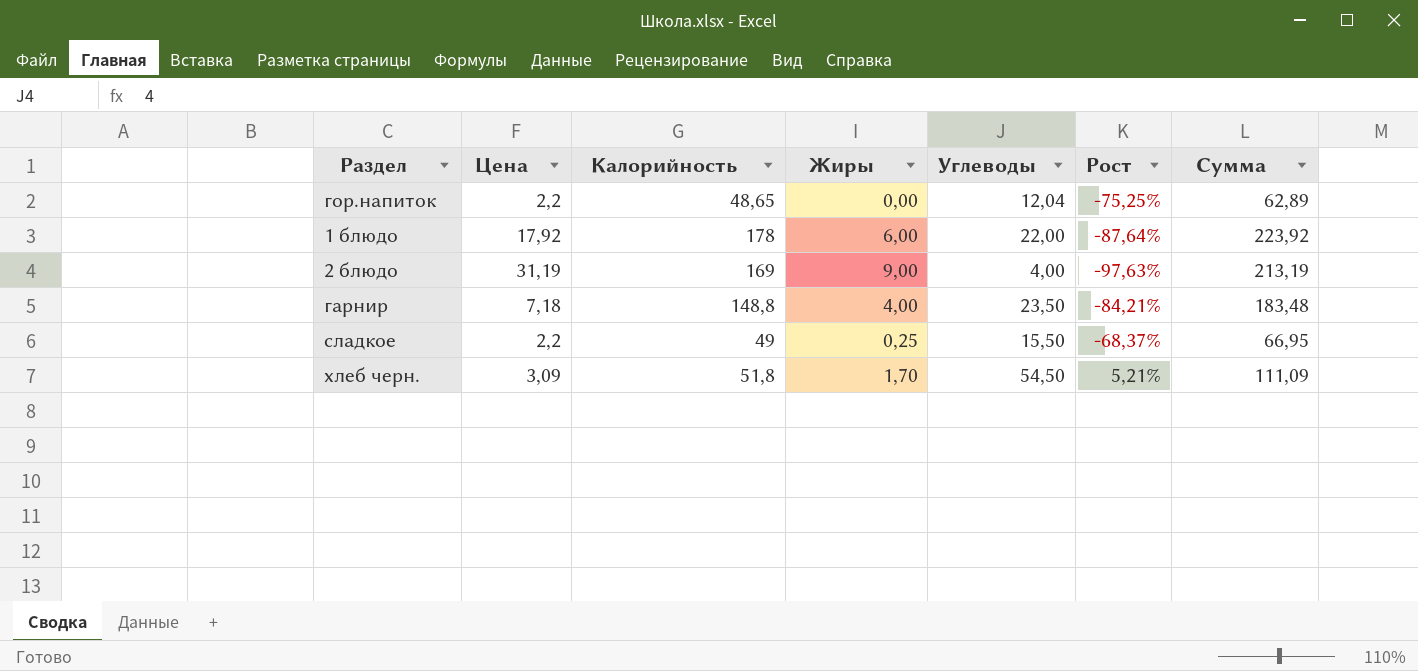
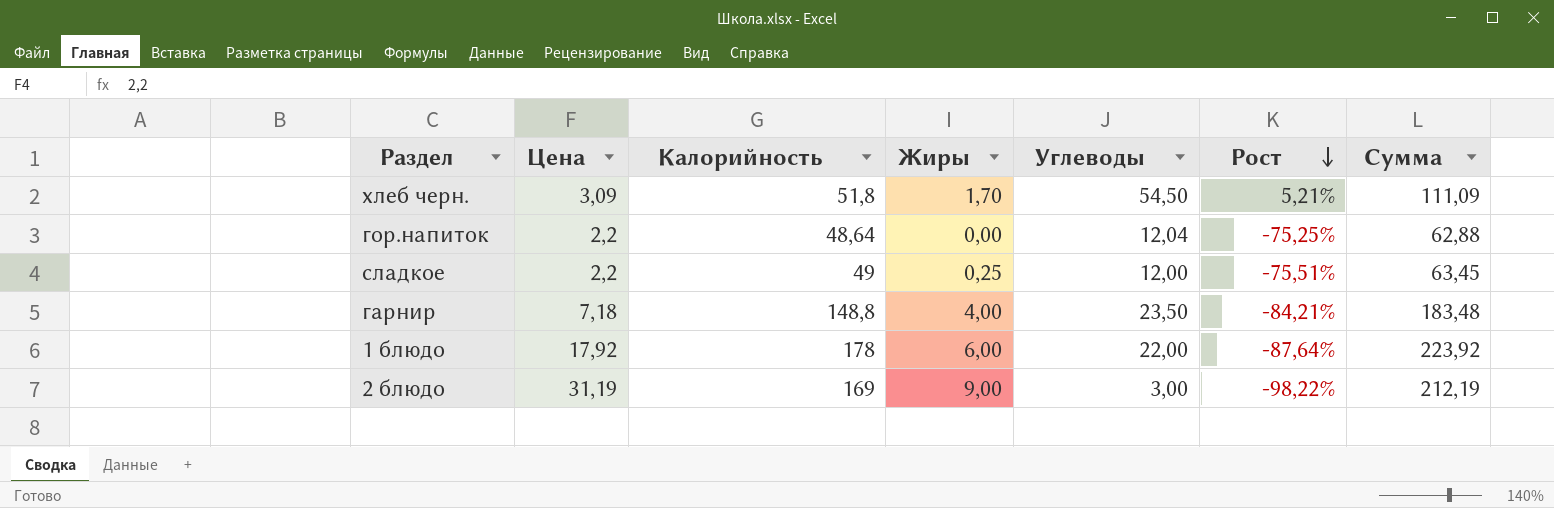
row order: none -> Рост descending
гор.напиток | Калорийность: 48,65 -> 48,64
гор.напиток | Сумма: 62,89 -> 62,88
сладкое | Углеводы: 15,50 -> 12,00
сладкое | Рост: -68,37% -> -75,51%
сладкое | Сумма: 66,95 -> 63,45
2 блюдо | Углеводы: 4,00 -> 3,00
2 блюдо | Рост: -97,63% -> -98,22%
2 блюдо | Сумма: 213,19 -> 212,19

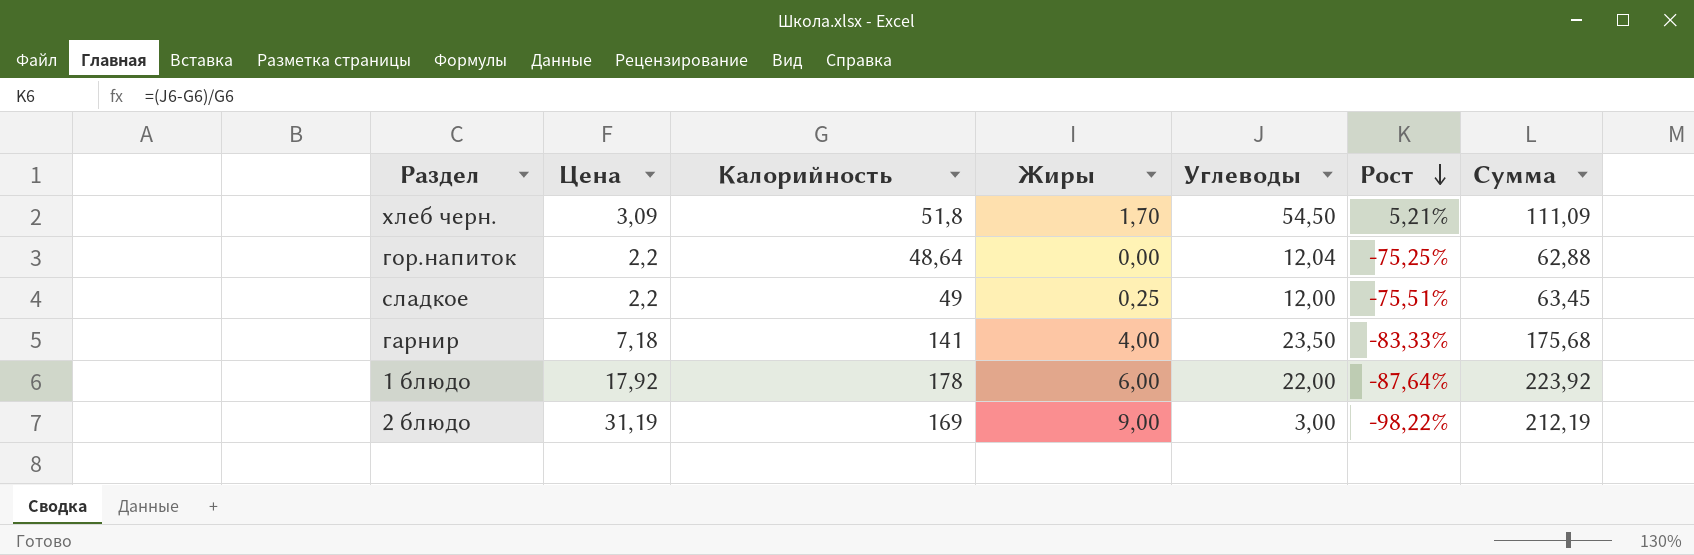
гарнир | Калорийность: 148,8 -> 141
гарнир | Рост: -84,21% -> -83,33%
гарнир | Сумма: 183,48 -> 175,68

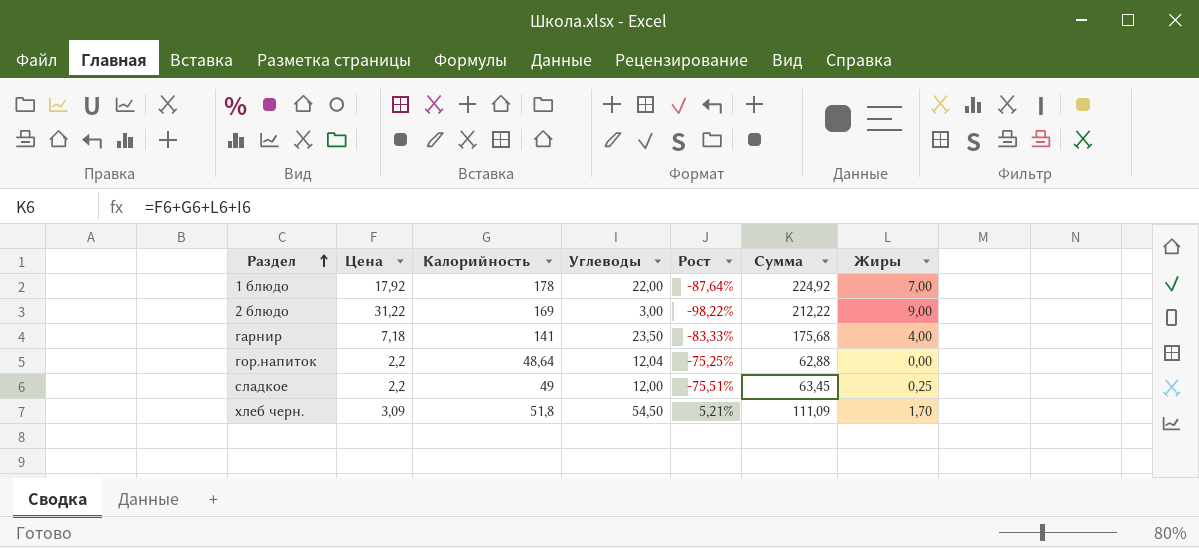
row order: Рост descending -> Раздел ascending
column Жиры | position: 4 -> 7
1 блюдо | Сумма: 223,92 -> 224,92
1 блюдо | Жиры: 6,00 -> 7,00
2 блюдо | Цена: 31,19 -> 31,22
2 блюдо | Сумма: 212,19 -> 212,22

